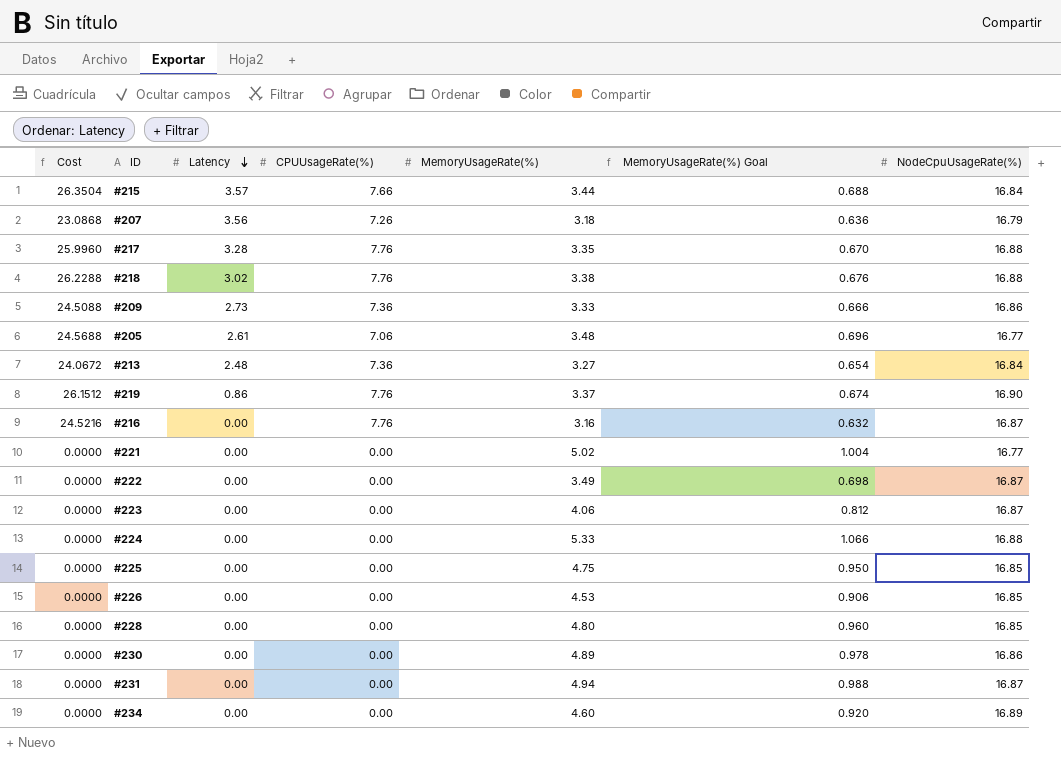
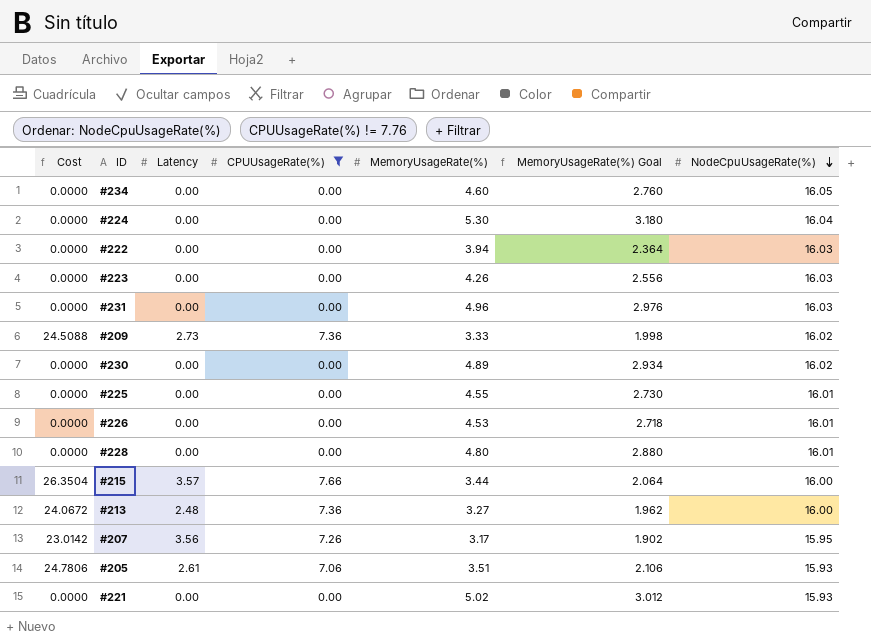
filter: none -> CPUUsageRate(%) != 7.76
row order: Latency descending -> NodeCpuUsageRate(%) descending
column MemoryUsageRate(%) Goal | formula: [MemoryUsageRate(%)] * 0.2 -> [MemoryUsageRate(%)] * 0.6
#234 | NodeCpuUsageRate(%): 16.89 -> 16.05
#224 | MemoryUsageRate(%): 5.33 -> 5.30
#224 | NodeCpuUsageRate(%): 16.88 -> 16.04
#222 | MemoryUsageRate(%): 3.49 -> 3.94
#222 | NodeCpuUsageRate(%): 16.87 -> 16.03
#223 | MemoryUsageRate(%): 4.06 -> 4.26
#223 | NodeCpuUsageRate(%): 16.87 -> 16.03
#231 | MemoryUsageRate(%): 4.94 -> 4.96
#231 | NodeCpuUsageRate(%): 16.87 -> 16.03
#209 | NodeCpuUsageRate(%): 16.86 -> 16.02
#230 | NodeCpuUsageRate(%): 16.86 -> 16.02
#225 | MemoryUsageRate(%): 4.75 -> 4.55
#225 | NodeCpuUsageRate(%): 16.85 -> 16.01
#226 | NodeCpuUsageRate(%): 16.85 -> 16.01
#228 | NodeCpuUsageRate(%): 16.85 -> 16.01
#215 | NodeCpuUsageRate(%): 16.84 -> 16.00
#213 | NodeCpuUsageRate(%): 16.84 -> 16.00
#207 | Cost: 23.0868 -> 23.0142
#207 | MemoryUsageRate(%): 3.18 -> 3.17
#207 | NodeCpuUsageRate(%): 16.79 -> 15.95
#205 | Cost: 24.5688 -> 24.7806
#205 | MemoryUsageRate(%): 3.48 -> 3.51
#205 | NodeCpuUsageRate(%): 16.77 -> 15.93
#221 | NodeCpuUsageRate(%): 16.77 -> 15.93

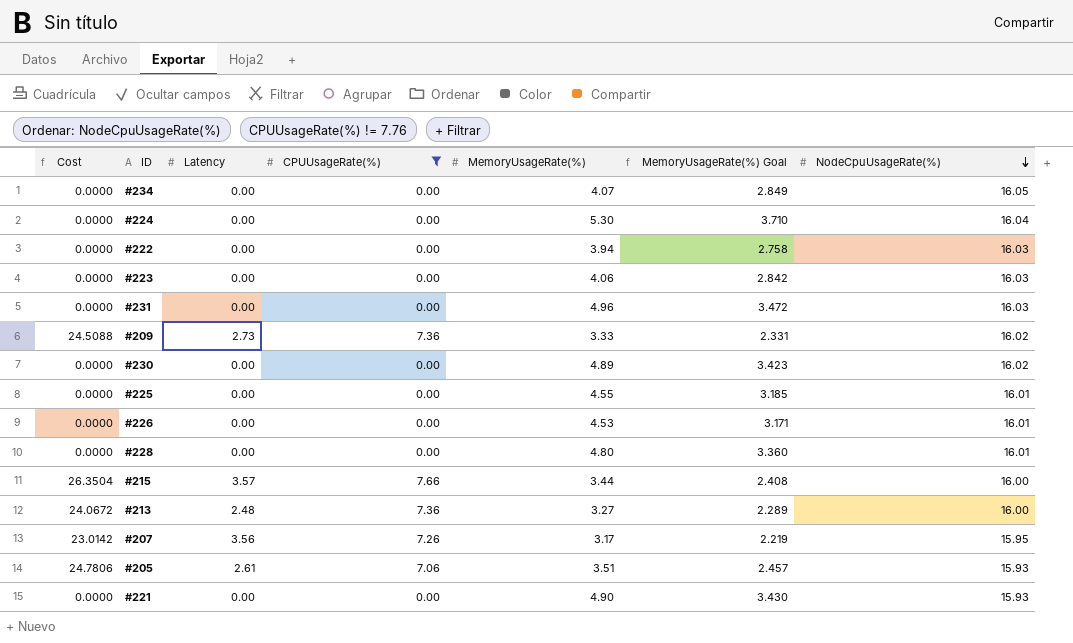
column MemoryUsageRate(%) Goal | formula: [MemoryUsageRate(%)] * 0.6 -> [MemoryUsageRate(%)] * 0.7
#234 | MemoryUsageRate(%): 4.60 -> 4.07
#223 | MemoryUsageRate(%): 4.26 -> 4.06
#221 | MemoryUsageRate(%): 5.02 -> 4.90

